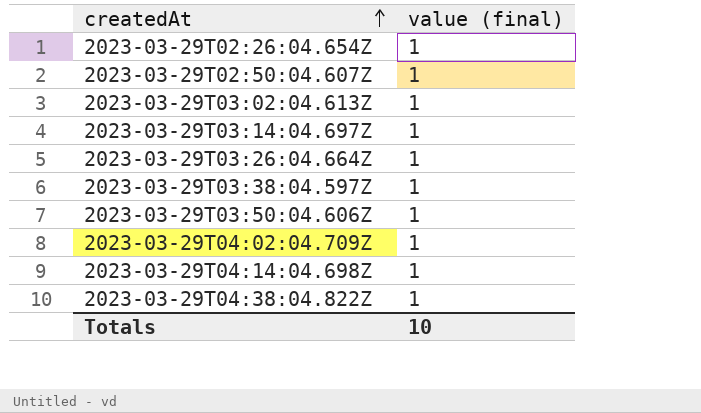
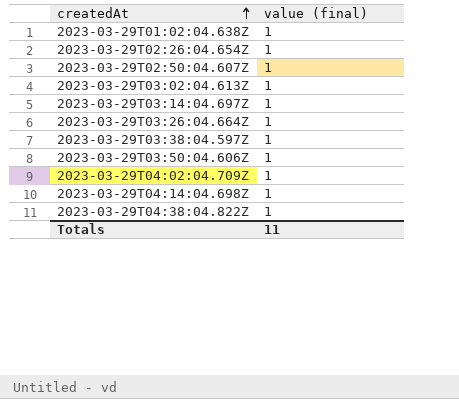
row 2023-03-29T01:02:04.638Z: none -> 1
Totals | value (final): 10 -> 11

